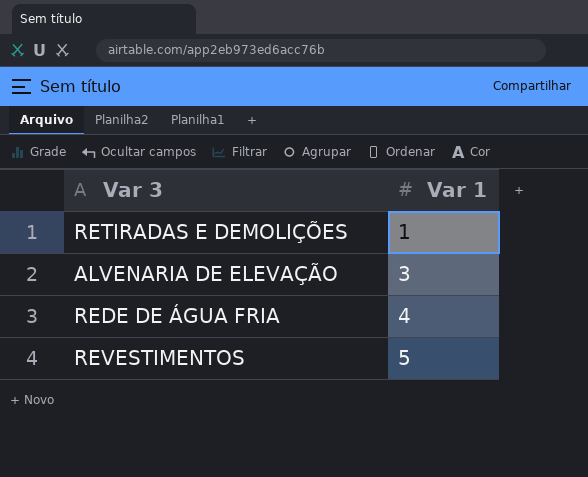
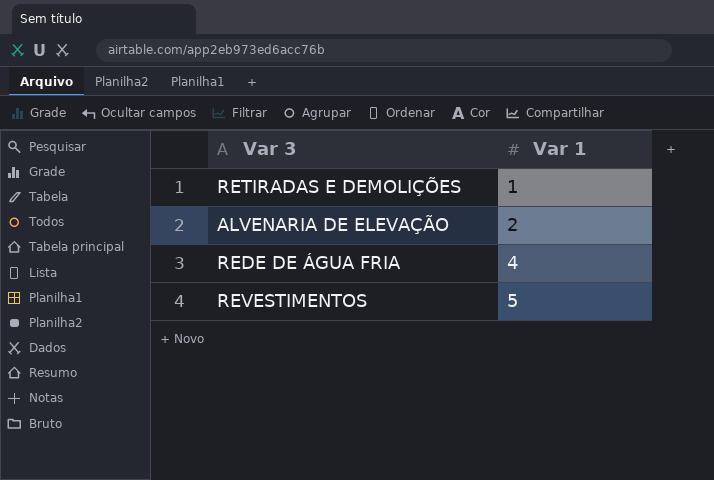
ALVENARIA DE ELEVAÇÃO | Var 1: 3 -> 2

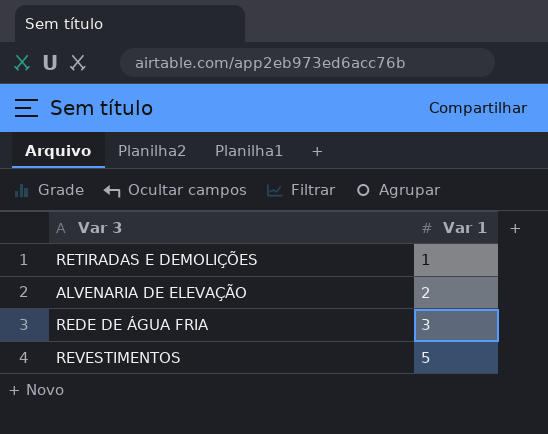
REDE DE ÁGUA FRIA | Var 1: 4 -> 3

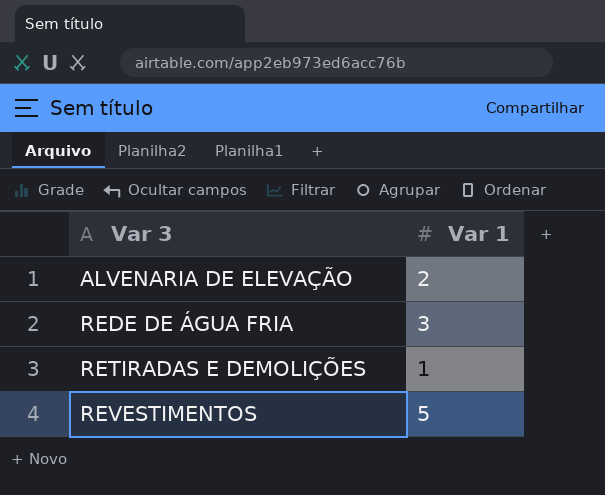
row order: Var 1 ascending -> Var 3 ascending

